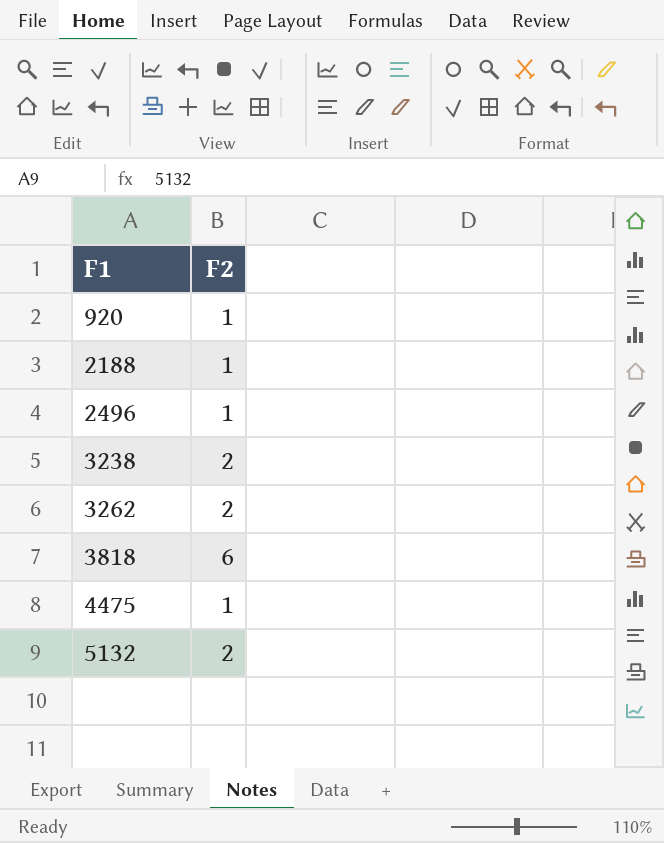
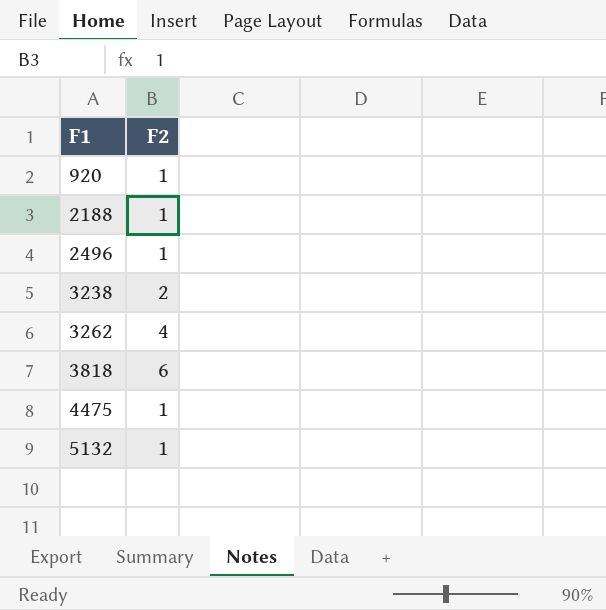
3262 | F2: 2 -> 4
5132 | F2: 2 -> 1

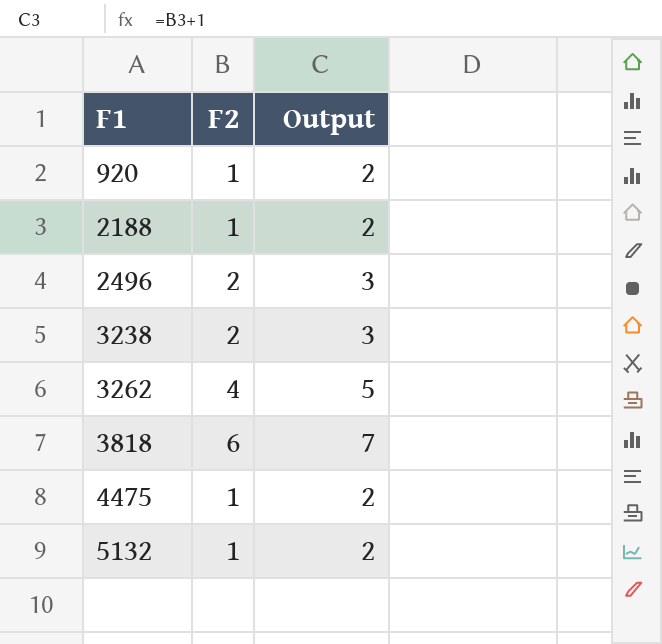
column Output | formula: none -> [F2] + 1
2496 | F2: 1 -> 2

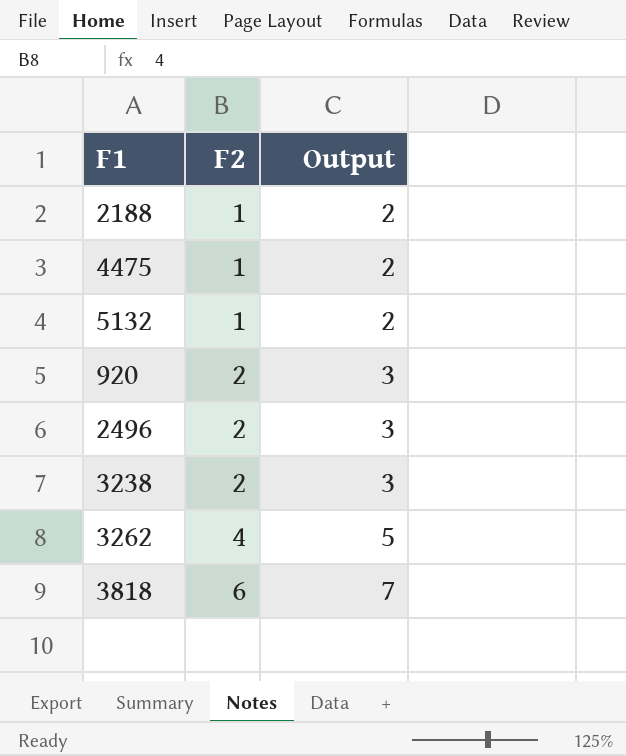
row order: F1 ascending -> F2 ascending
920 | F2: 1 -> 2
920 | Output: 2 -> 3

